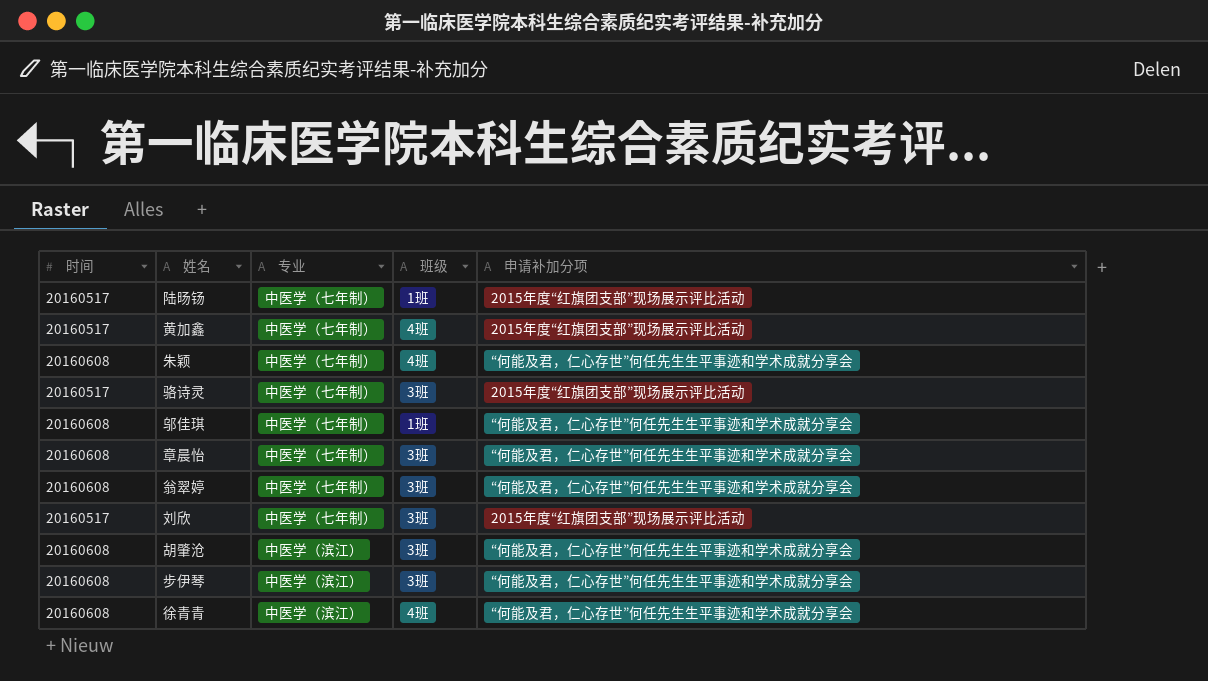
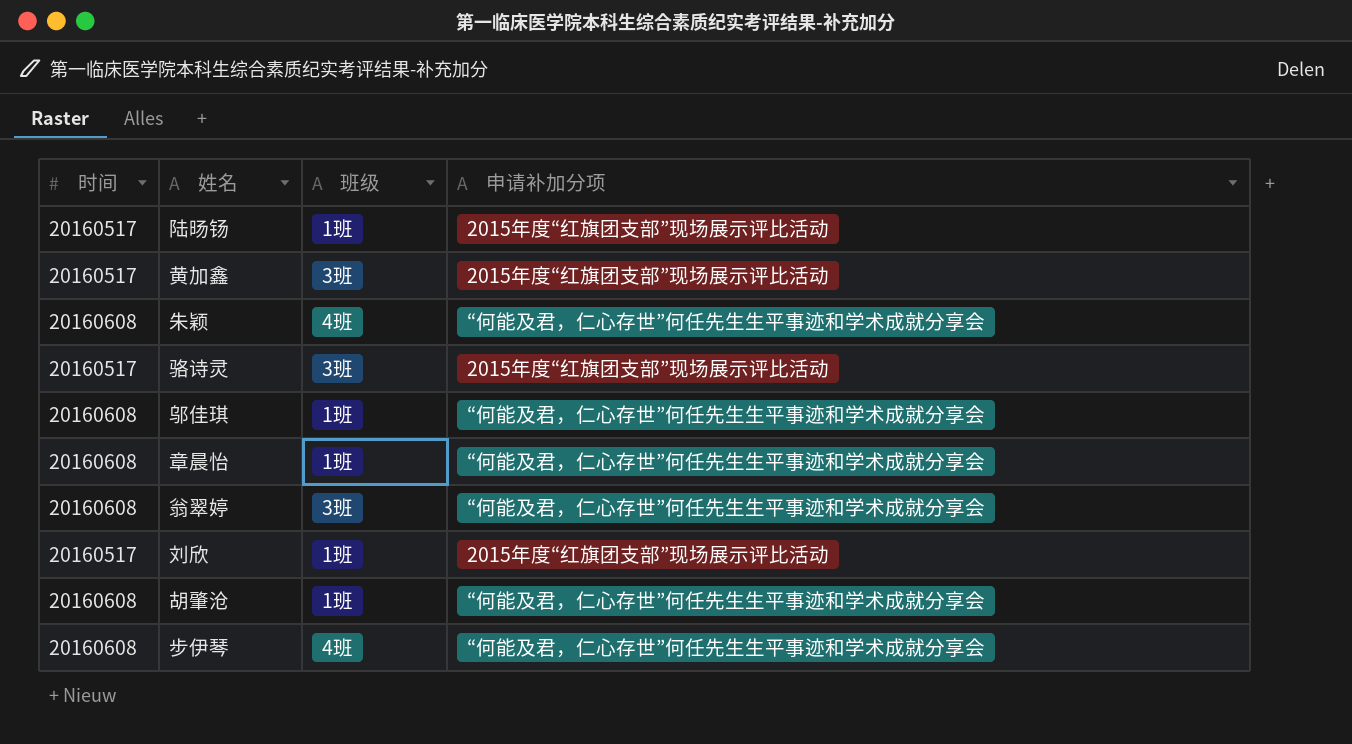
column 专业 | position: 3 -> none
row 徐青青: 20160608 | 中医学（滨江） | 4班 | “何能及君，仁心存世”何任先生生平事迹和学术成就分享会 -> none
黄加鑫 | 班级: 4班 -> 3班
章晨怡 | 班级: 3班 -> 1班
刘欣 | 班级: 3班 -> 1班
胡肇沧 | 班级: 3班 -> 1班
步伊琴 | 班级: 3班 -> 4班

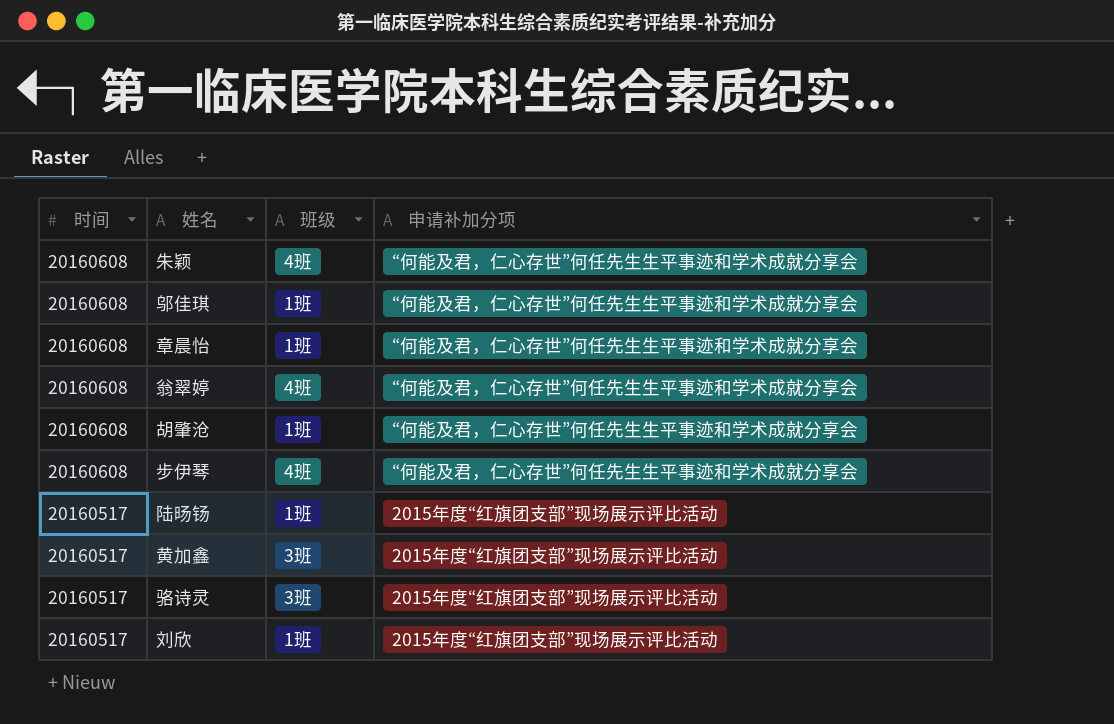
row order: none -> 时间 descending
翁翠婷 | 班级: 3班 -> 4班

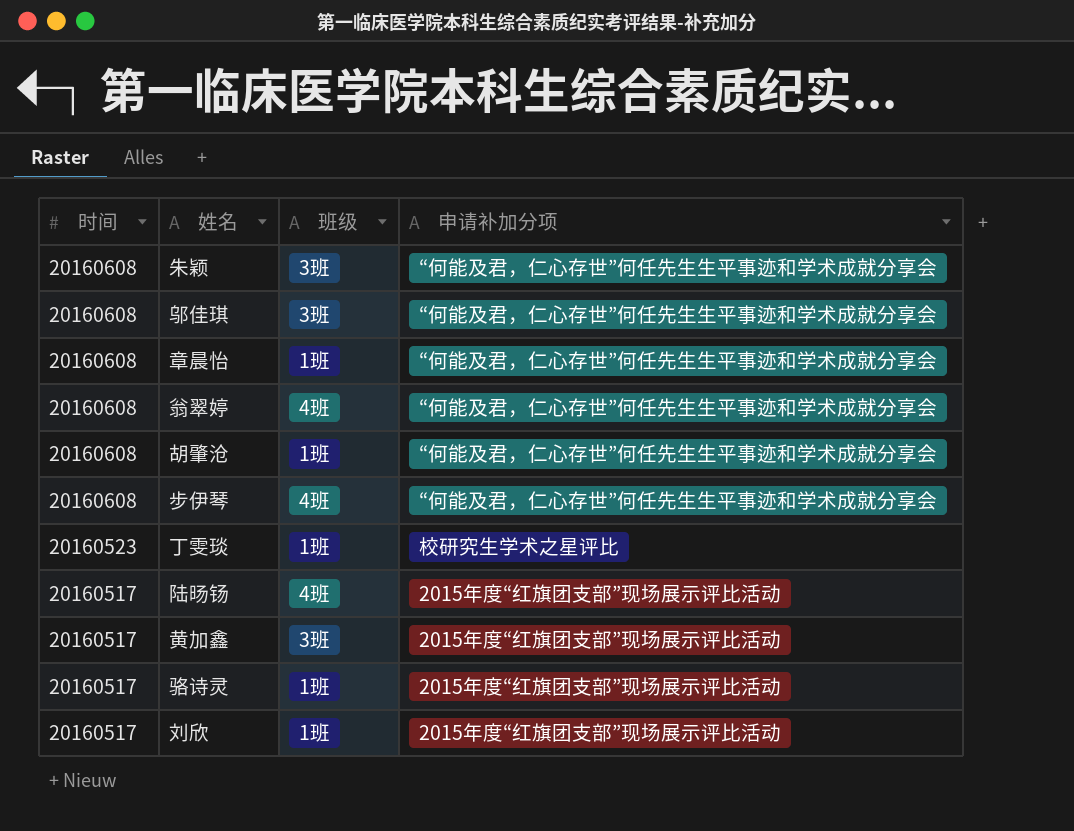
朱颖 | 班级: 4班 -> 3班
邬佳琪 | 班级: 1班 -> 3班
row 丁雯琰: none -> 20160523 | 1班 | 校研究生学术之星评比
陆旸钖 | 班级: 1班 -> 4班
骆诗灵 | 班级: 3班 -> 1班

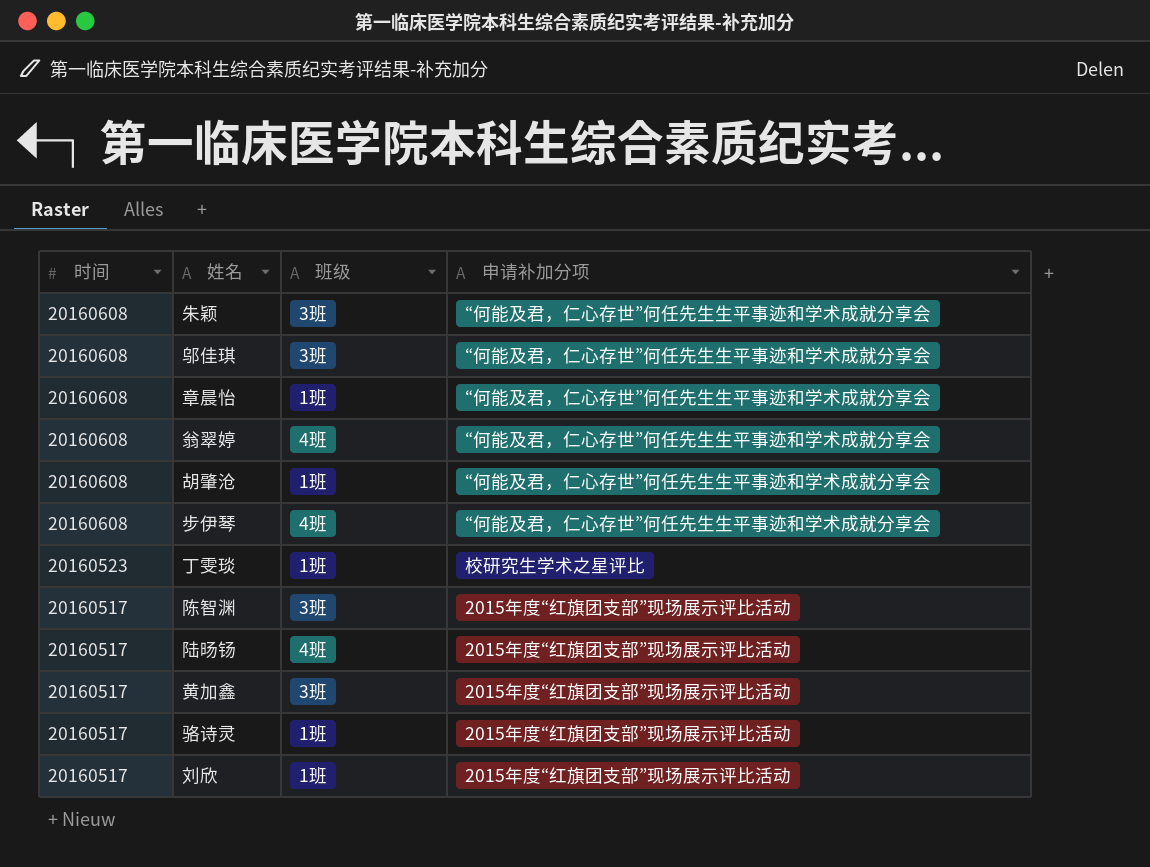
row 陈智渊: none -> 20160517 | 3班 | 2015年度“红旗团支部”现场展示评比活动

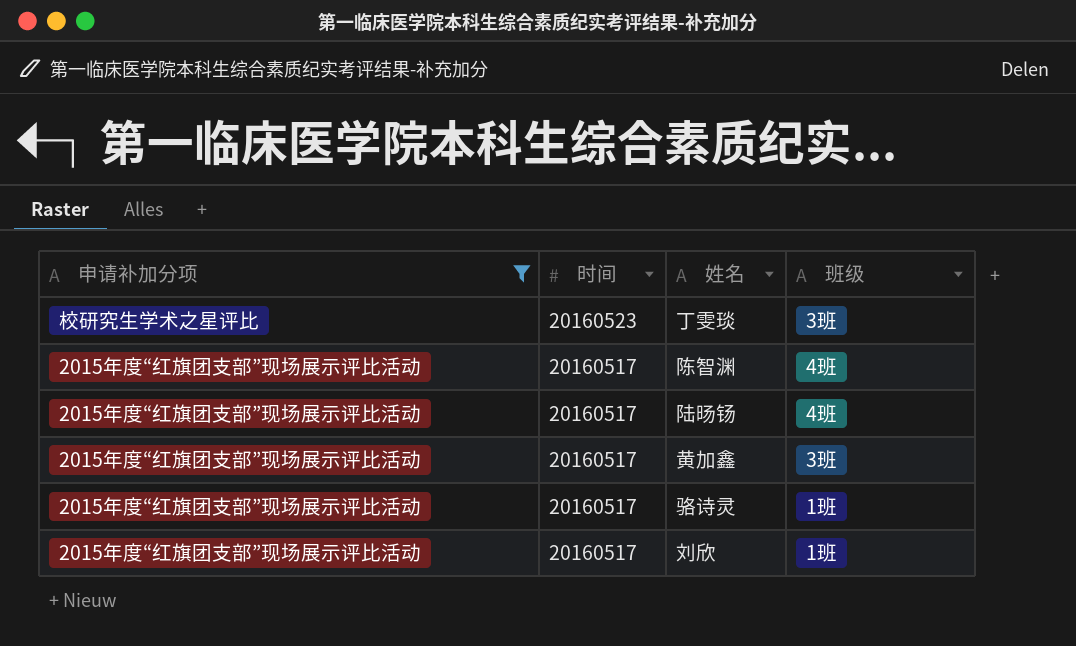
filter: none -> 申请补加分项 != “何能及君，仁心存世”何任先生生平事迹和学术成就分享会
column 申请补加分项 | position: 4 -> 1
丁雯琰 | 班级: 1班 -> 3班
陈智渊 | 班级: 3班 -> 4班

